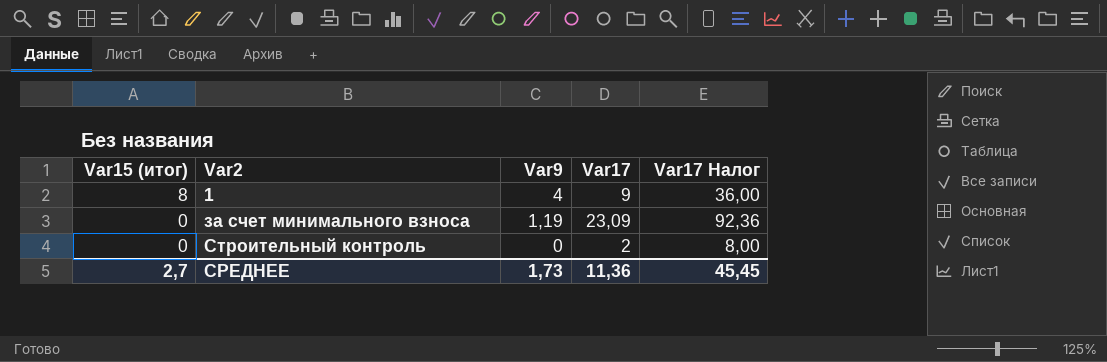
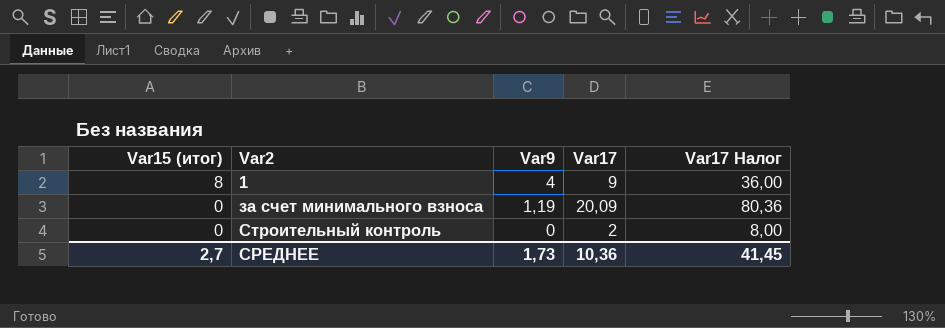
за счет минимального взноса | Var17: 23,09 -> 20,09
за счет минимального взноса | Var17 Налог: 92,36 -> 80,36
СРЕДНЕЕ | Var17: 11,36 -> 10,36
СРЕДНЕЕ | Var17 Налог: 45,45 -> 41,45

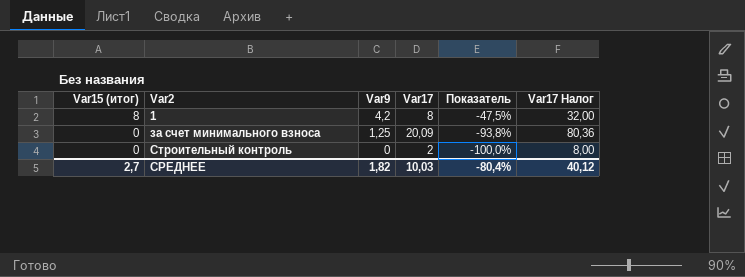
column Показатель | formula: none -> ([Var9] - [Var17]) / [Var17]
1 | Var9: 4 -> 4,2
1 | Var17: 9 -> 8
1 | Var17 Налог: 36,00 -> 32,00
за счет минимального взноса | Var9: 1,19 -> 1,25
СРЕДНЕЕ | Var9: 1,73 -> 1,82
СРЕДНЕЕ | Var17: 10,36 -> 10,03
СРЕДНЕЕ | Var17 Налог: 41,45 -> 40,12

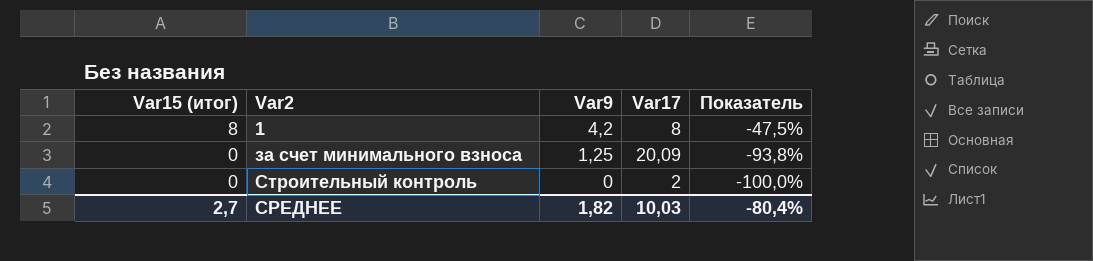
column Var17 Налог | formula: [Var17] * 4 -> none

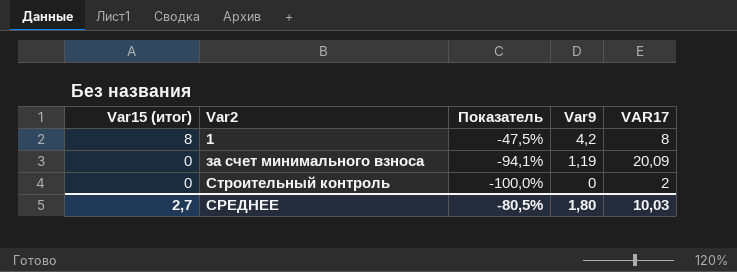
column Показатель | position: 5 -> 3
column name: Var17 -> VAR17
за счет минимального взноса | Показатель: -93,8% -> -94,1%
за счет минимального взноса | Var9: 1,25 -> 1,19
СРЕДНЕЕ | Показатель: -80,4% -> -80,5%
СРЕДНЕЕ | Var9: 1,82 -> 1,80

